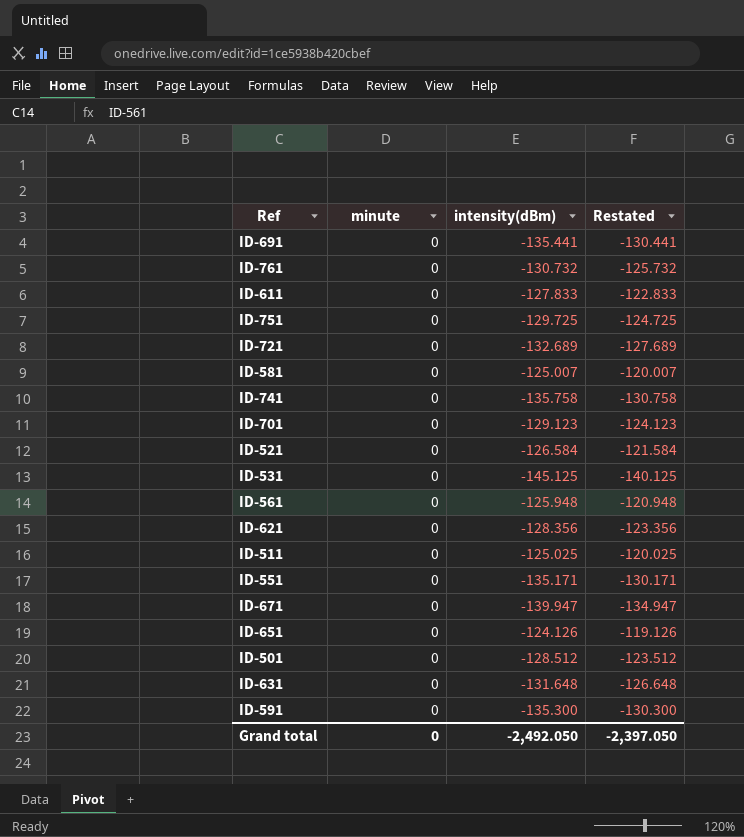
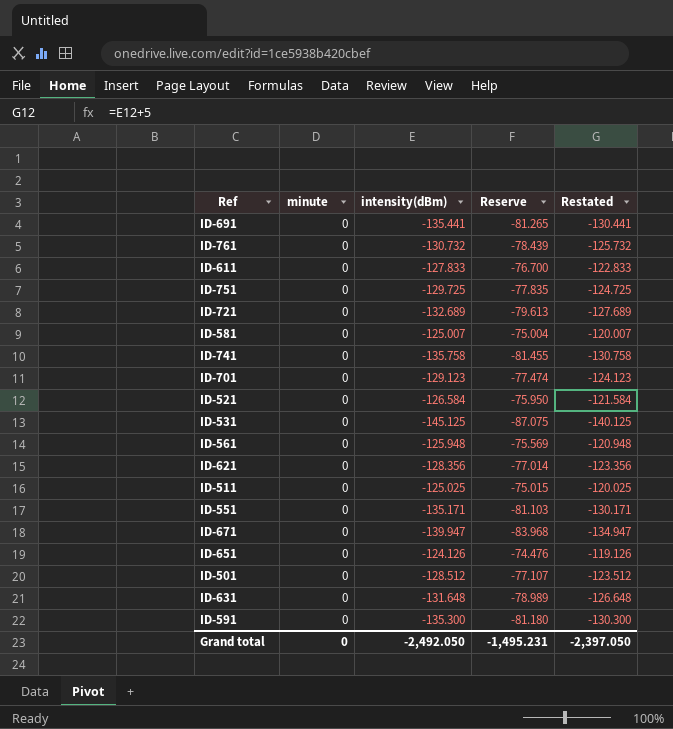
column Reserve | formula: none -> [intensity(dBm)] * 0.6

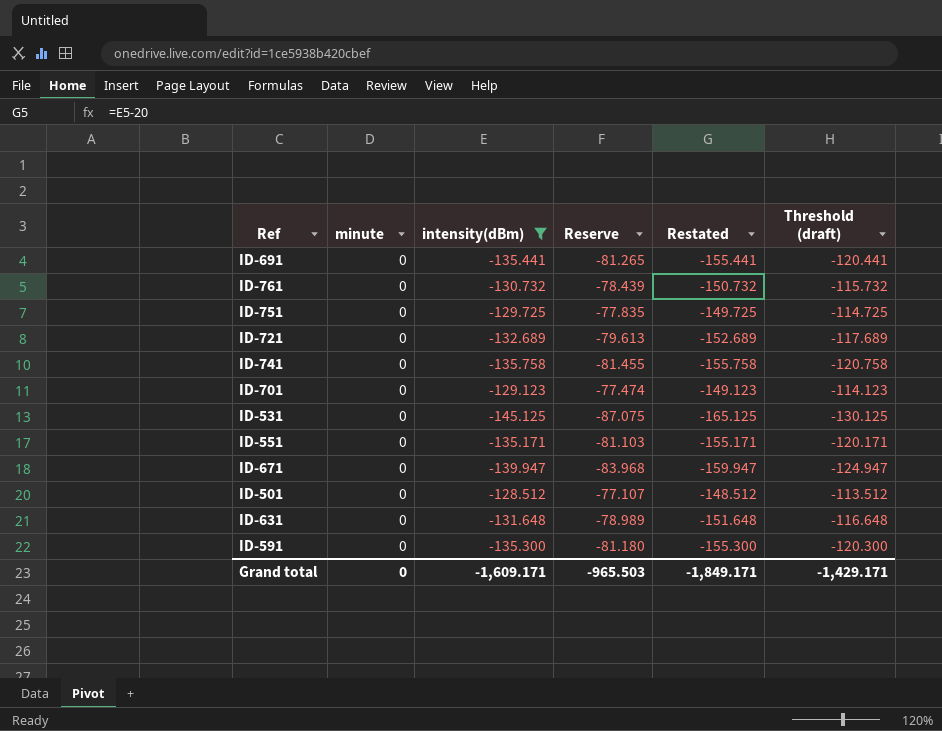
filter: none -> intensity(dBm) <= -128.512
column Restated | formula: [intensity(dBm)] + 5 -> [intensity(dBm)] - 20
column Threshold (draft) | formula: none -> [intensity(dBm)] + 15
Grand total | intensity(dBm): -2,492.050 -> -1,609.171
Grand total | Reserve: -1,495.231 -> -965.503
Grand total | Restated: -2,397.050 -> -1,849.171

